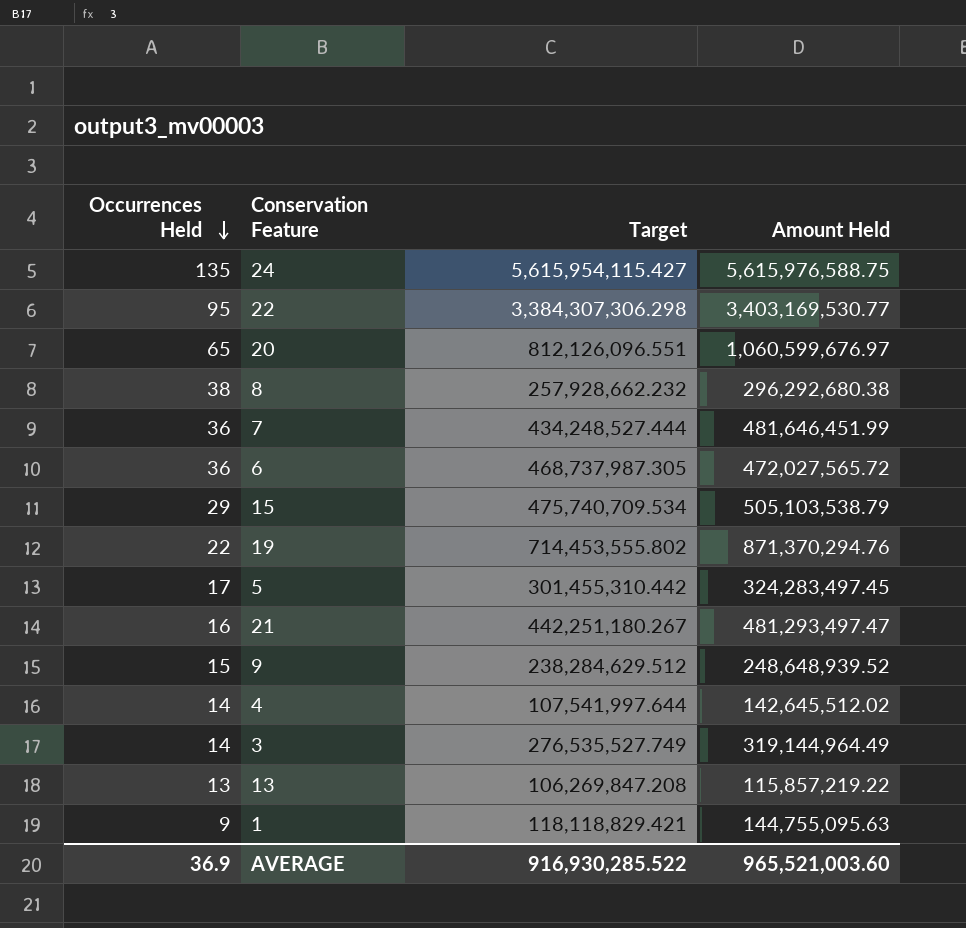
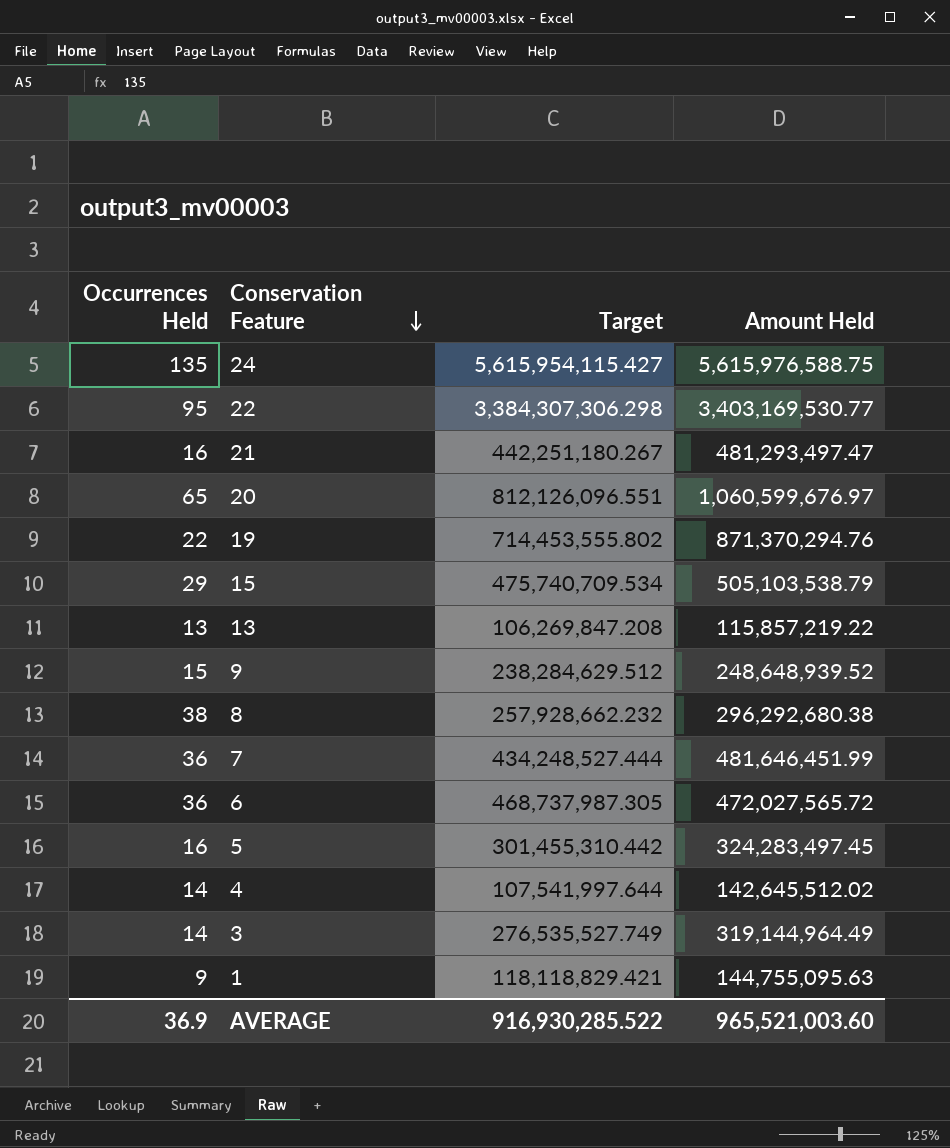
row order: Occurrences Held descending -> Conservation Feature descending
5 | Occurrences Held: 17 -> 16

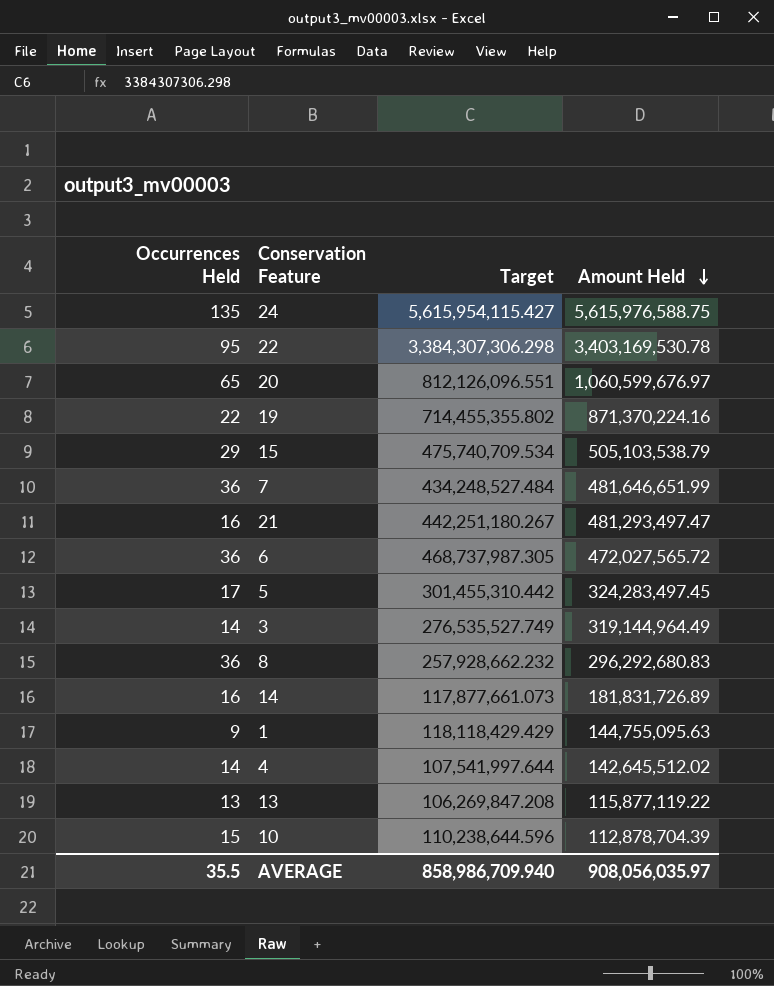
row order: Conservation Feature descending -> Amount Held descending
row 9: 15 | 238,284,629.512 | 248,648,939.52 -> none
22 | Amount Held: 3,403,169,530.77 -> 3,403,169,530.78
19 | Target: 714,453,555.802 -> 714,455,355.802
19 | Amount Held: 871,370,294.76 -> 871,370,224.16
7 | Target: 434,248,527.444 -> 434,248,527.484
7 | Amount Held: 481,646,451.99 -> 481,646,651.99
5 | Occurrences Held: 16 -> 17
8 | Occurrences Held: 38 -> 36
8 | Amount Held: 296,292,680.38 -> 296,292,680.83
row 14: none -> 16 | 117,877,661.073 | 181,831,726.89
1 | Target: 118,118,829.421 -> 118,118,429.429
13 | Amount Held: 115,857,219.22 -> 115,877,119.22
row 10: none -> 15 | 110,238,644.596 | 112,878,704.39
AVERAGE | Occurrences Held: 36.9 -> 35.5
AVERAGE | Target: 916,930,285.522 -> 858,986,709.940
AVERAGE | Amount Held: 965,521,003.60 -> 908,056,035.97

